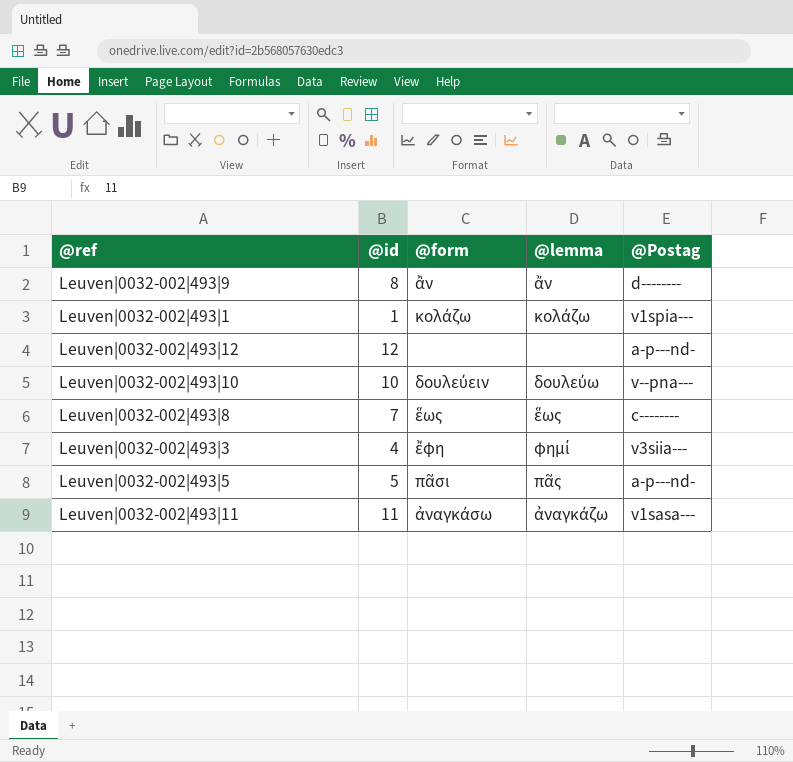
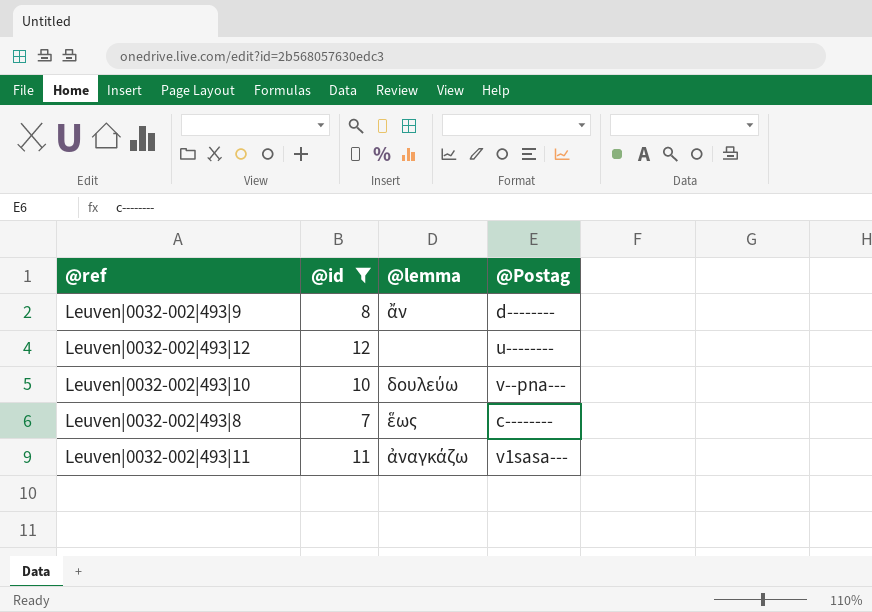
filter: none -> @id >= 7
column @form | position: 3 -> none
Leuven|0032-002|493|12 | @Postag: a-p---nd- -> u--------

